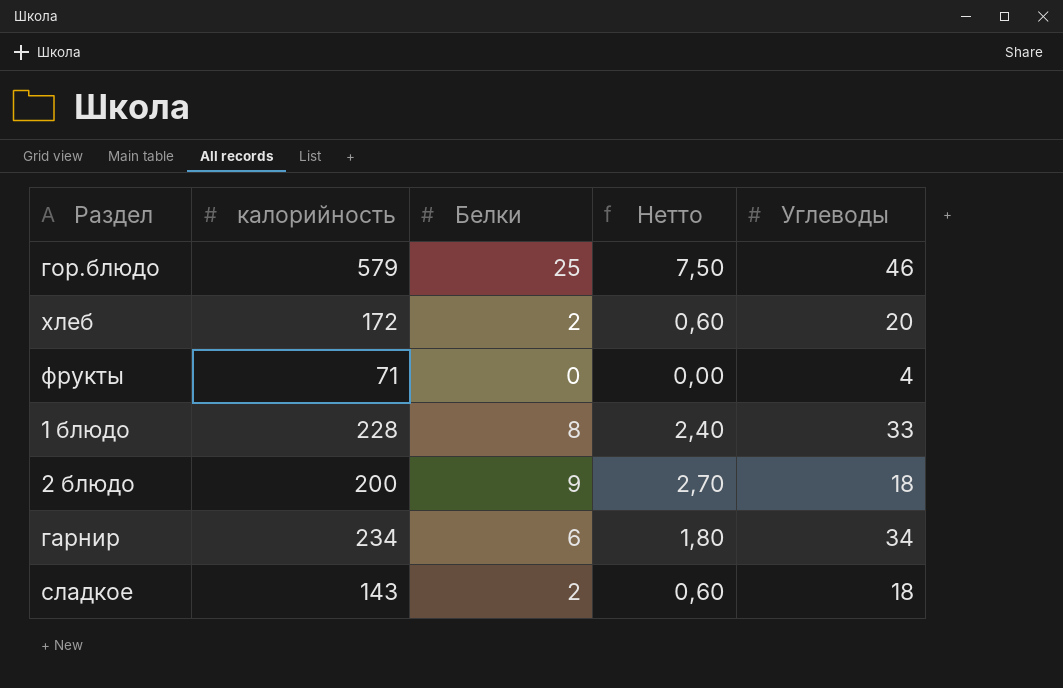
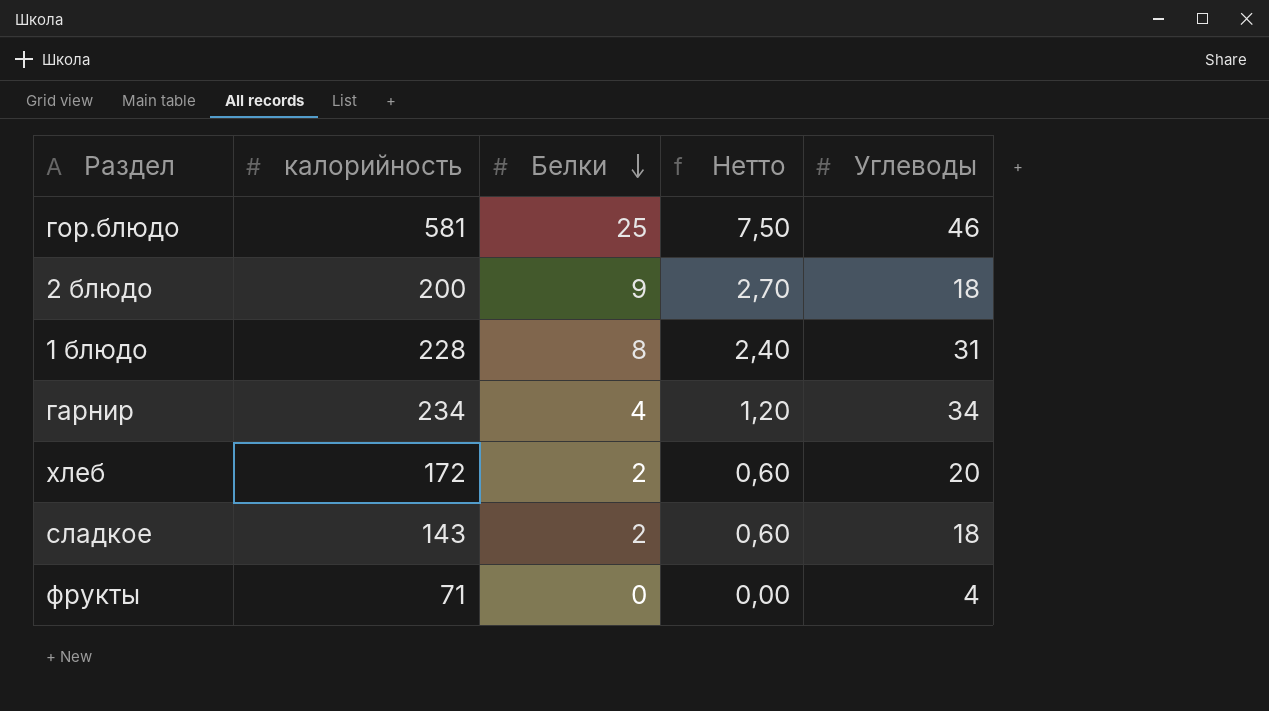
row order: none -> Белки descending
гор.блюдо | калорийность: 579 -> 581
1 блюдо | Углеводы: 33 -> 31
гарнир | Белки: 6 -> 4
гарнир | Нетто: 1,80 -> 1,20

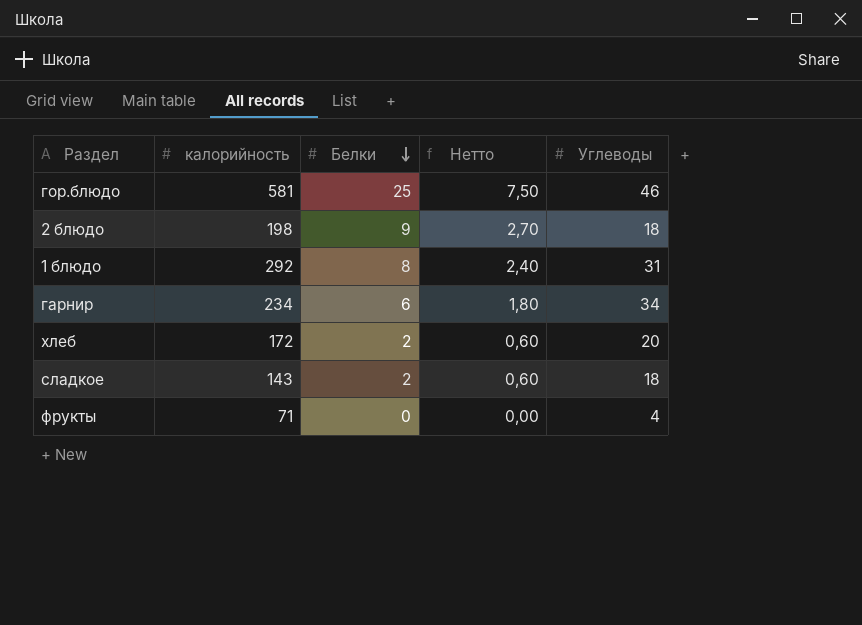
2 блюдо | калорийность: 200 -> 198
1 блюдо | калорийность: 228 -> 292
гарнир | Белки: 4 -> 6
гарнир | Нетто: 1,20 -> 1,80

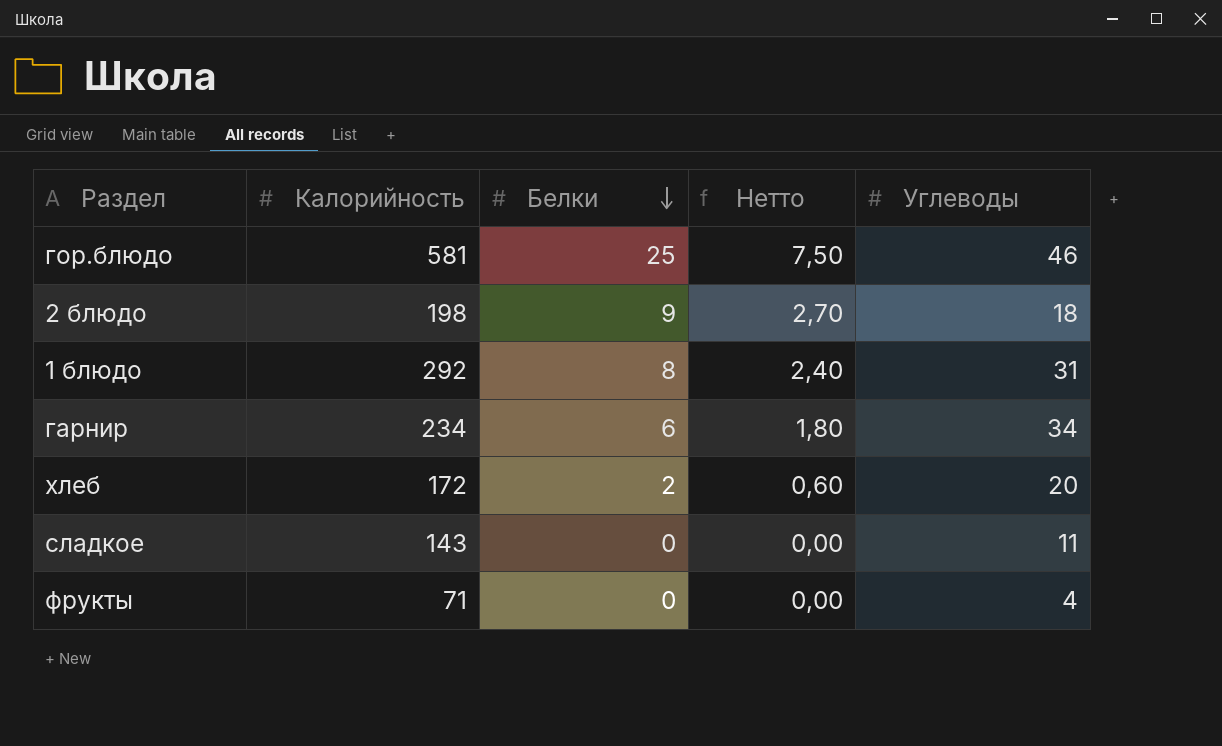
column name: калорийность -> Калорийность
сладкое | Белки: 2 -> 0
сладкое | Нетто: 0,60 -> 0,00
сладкое | Углеводы: 18 -> 11

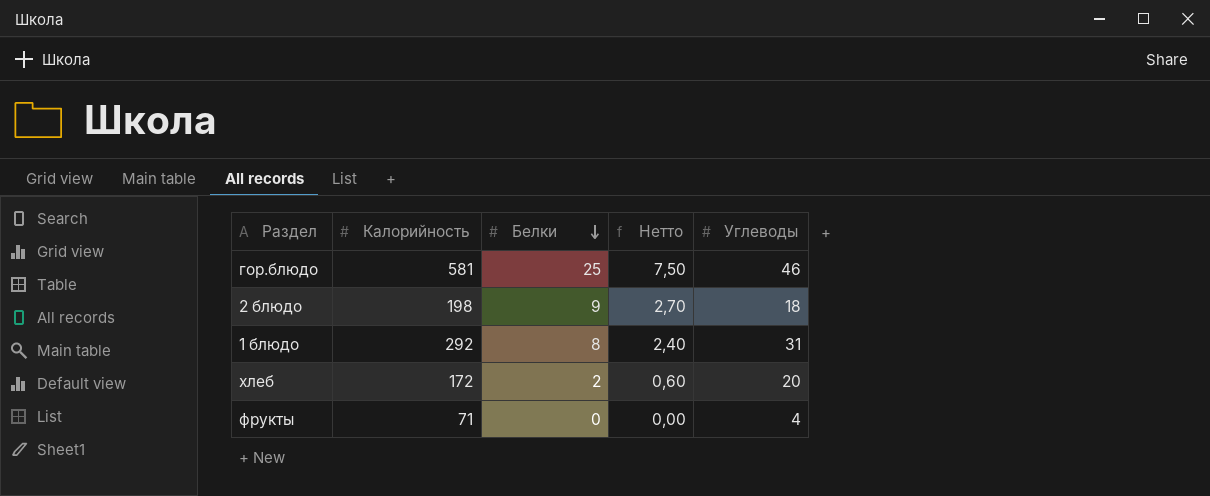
row гарнир: 234 | 6 | 1,80 | 34 -> none
row сладкое: 143 | 0 | 0,00 | 11 -> none

